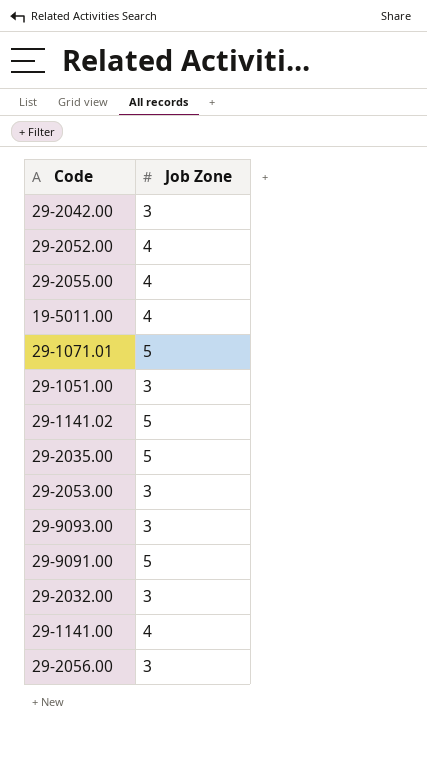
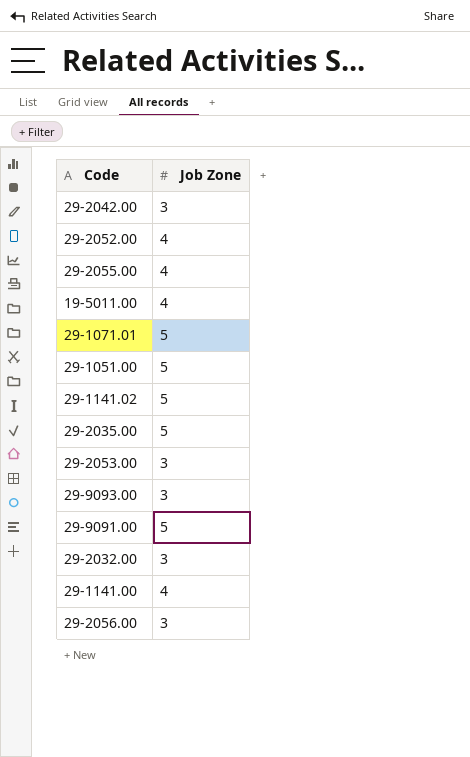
29-1051.00 | Job Zone: 3 -> 5

